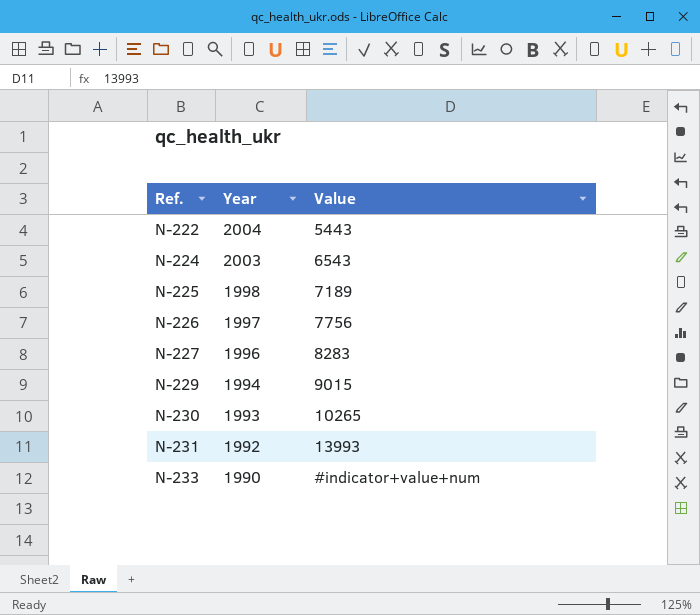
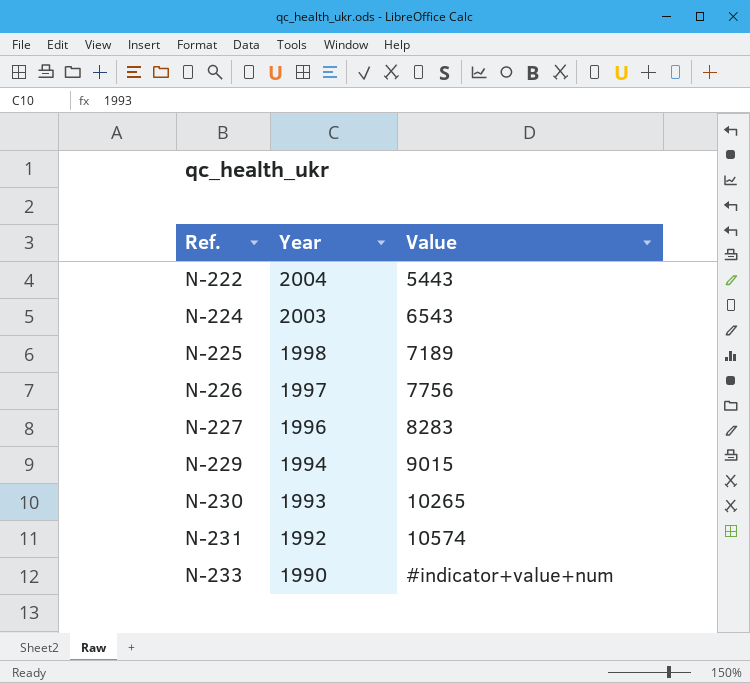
N-231 | Value: 13993 -> 10574

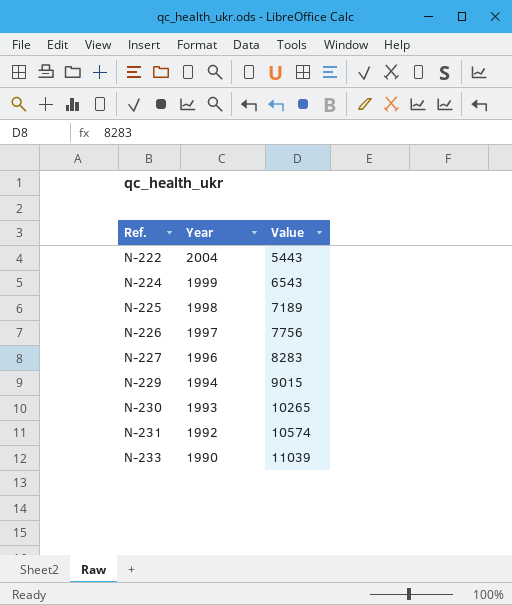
N-224 | Year: 2003 -> 1999
N-233 | Value: #indicator+value+num -> 11039

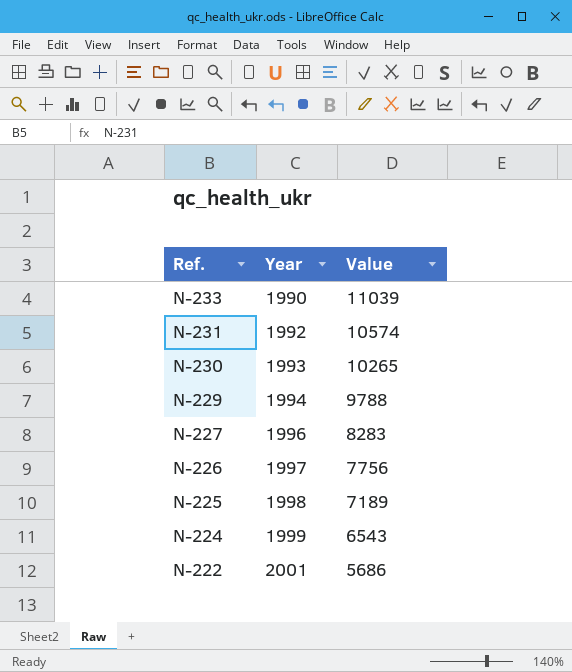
row order: Ref. ascending -> Ref. descending
N-229 | Value: 9015 -> 9788
N-222 | Year: 2004 -> 2001
N-222 | Value: 5443 -> 5686

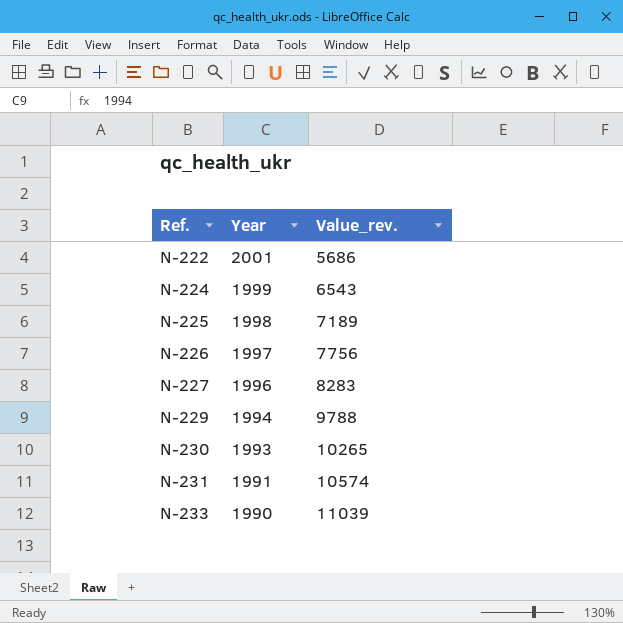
row order: Ref. descending -> Ref. ascending
column name: Value -> Value_rev.
N-231 | Year: 1992 -> 1991

